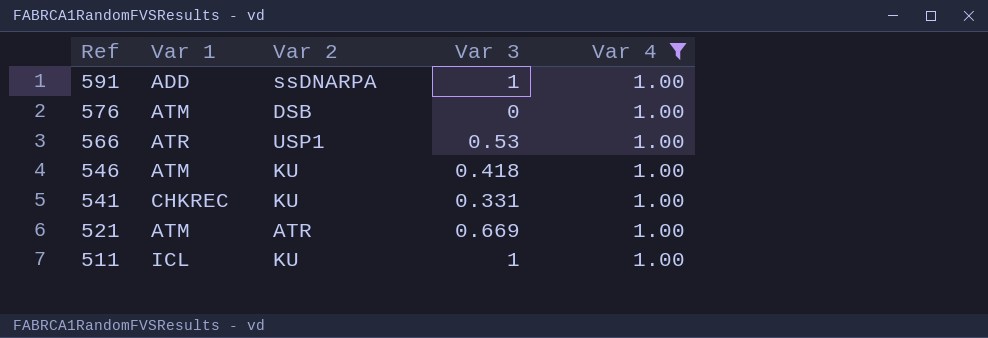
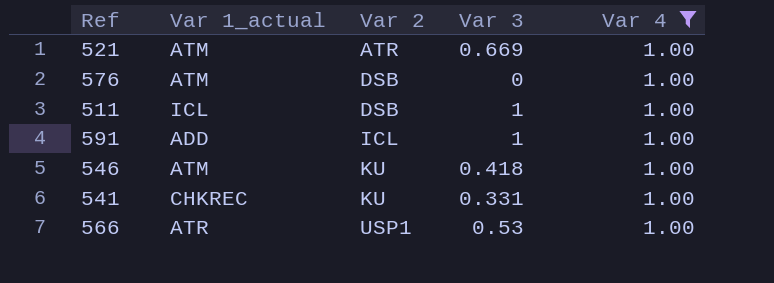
row order: Ref descending -> Var 2 ascending
column name: Var 1 -> Var 1_actual
511 | Var 2: KU -> DSB
591 | Var 2: ssDNARPA -> ICL

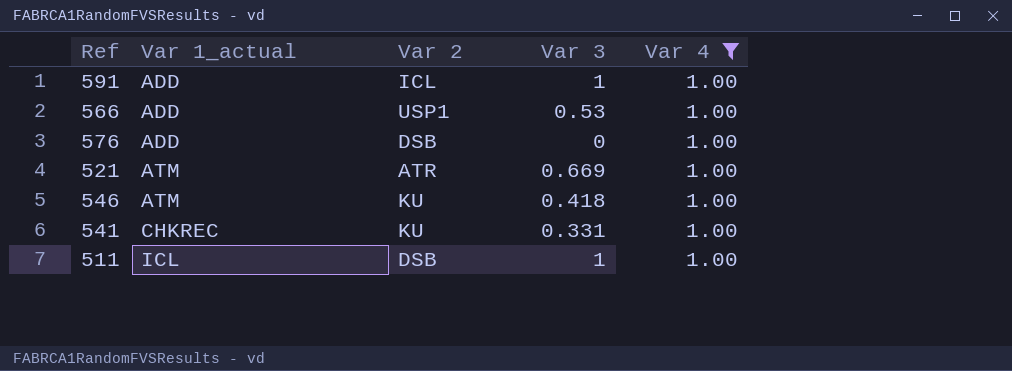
row order: Var 2 ascending -> Var 1_actual ascending
566 | Var 1_actual: ATR -> ADD
576 | Var 1_actual: ATM -> ADD

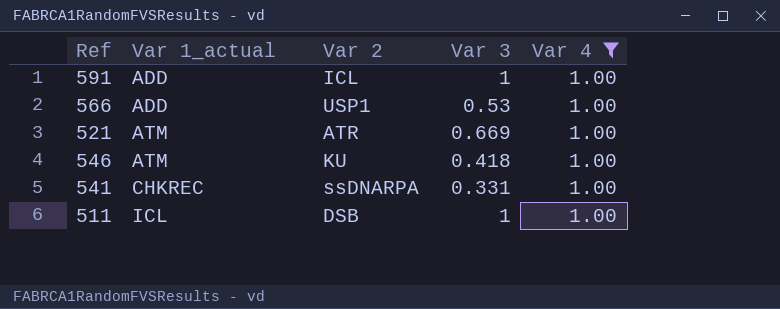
row 576: ADD | DSB | 0 | 1.00 -> none
541 | Var 2: KU -> ssDNARPA

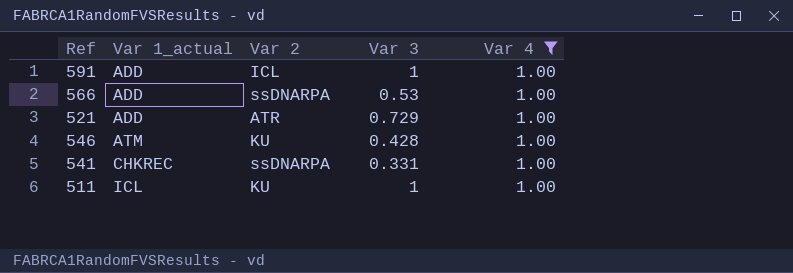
566 | Var 2: USP1 -> ssDNARPA
521 | Var 1_actual: ATM -> ADD
521 | Var 3: 0.669 -> 0.729
546 | Var 3: 0.418 -> 0.428
511 | Var 2: DSB -> KU

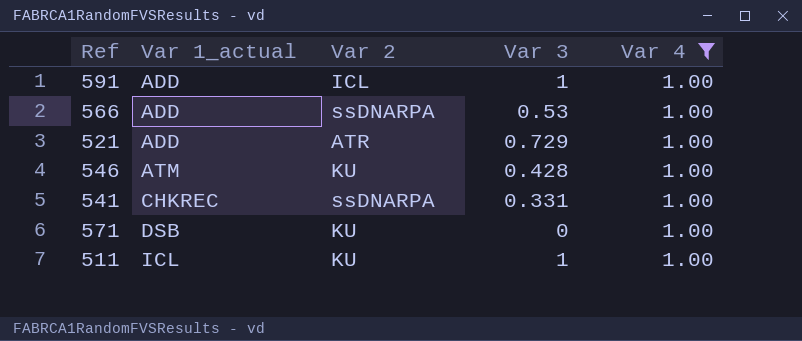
row 571: none -> DSB | KU | 0 | 1.00

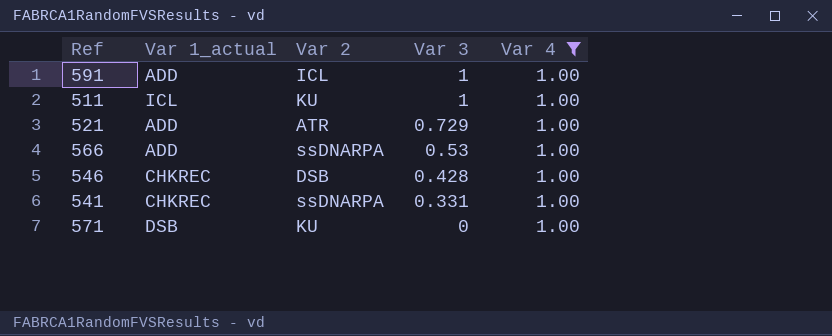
row order: Var 1_actual ascending -> Var 3 descending
546 | Var 1_actual: ATM -> CHKREC
546 | Var 2: KU -> DSB

